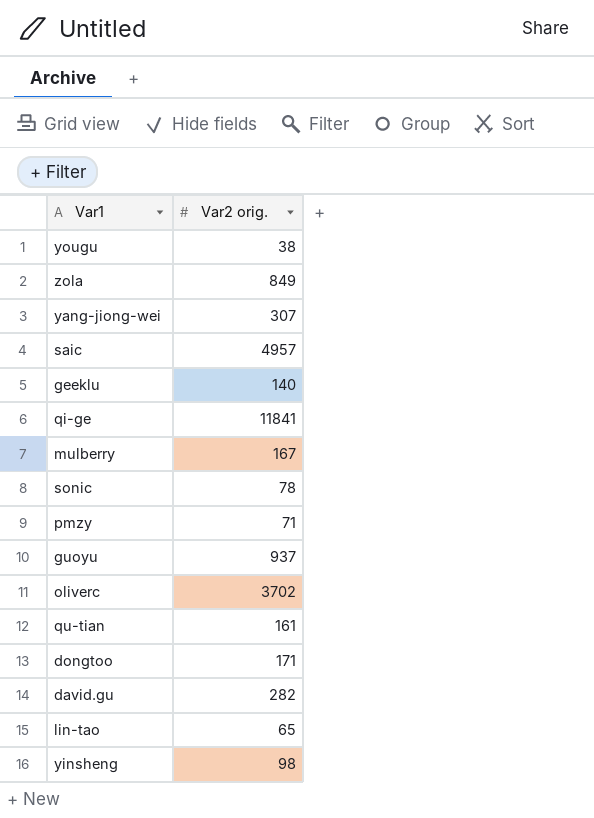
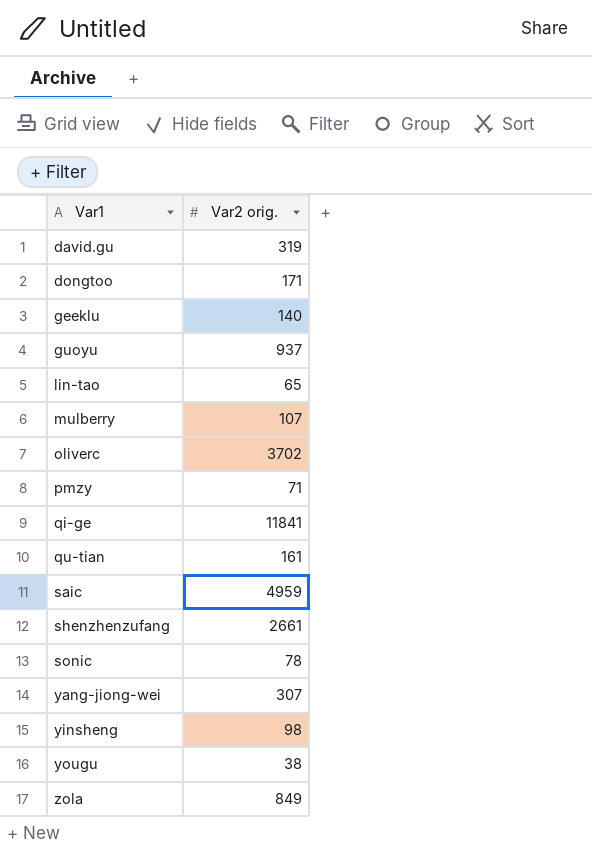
row order: none -> Var1 ascending
david.gu | Var2 orig.: 282 -> 319
mulberry | Var2 orig.: 167 -> 107
saic | Var2 orig.: 4957 -> 4959
row shenzhenzufang: none -> 2661

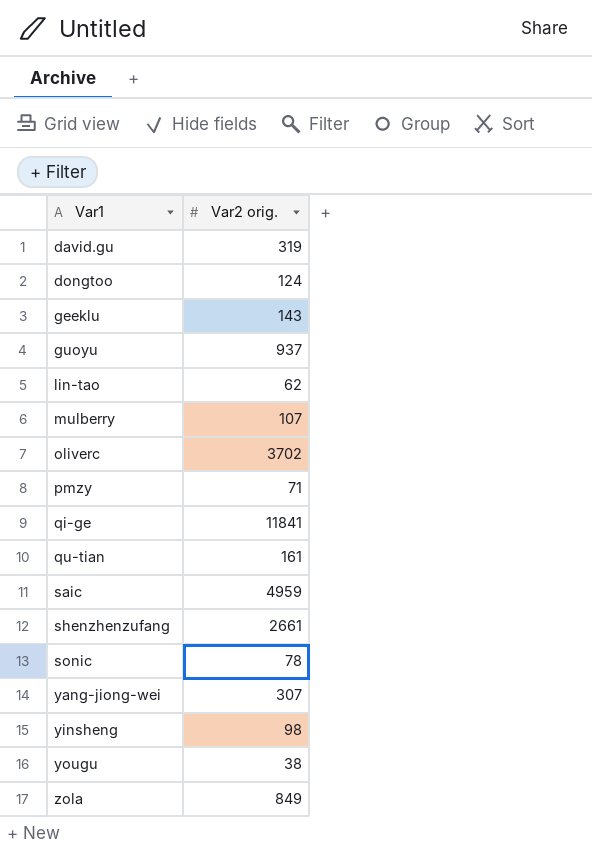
dongtoo | Var2 orig.: 171 -> 124
geeklu | Var2 orig.: 140 -> 143
lin-tao | Var2 orig.: 65 -> 62

